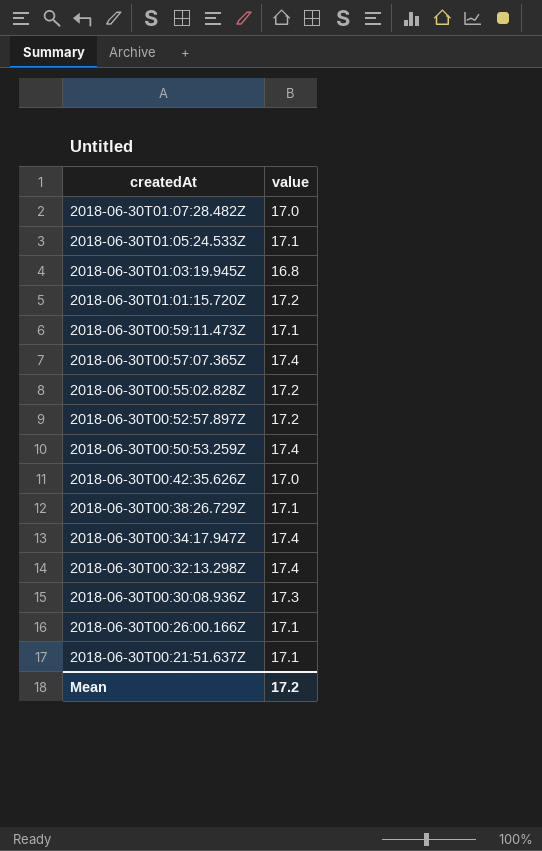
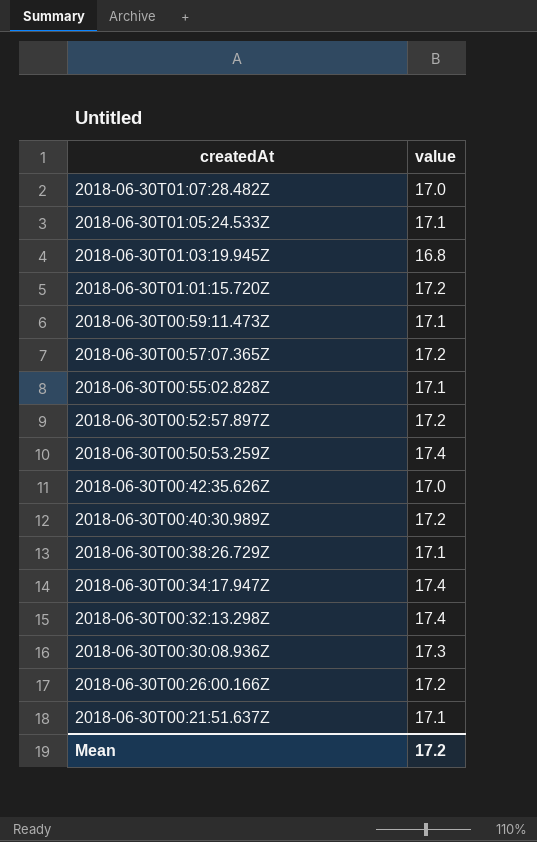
2018-06-30T00:57:07.365Z | value: 17.4 -> 17.2
2018-06-30T00:55:02.828Z | value: 17.2 -> 17.1
row 2018-06-30T00:40:30.989Z: none -> 17.2
2018-06-30T00:26:00.166Z | value: 17.1 -> 17.2

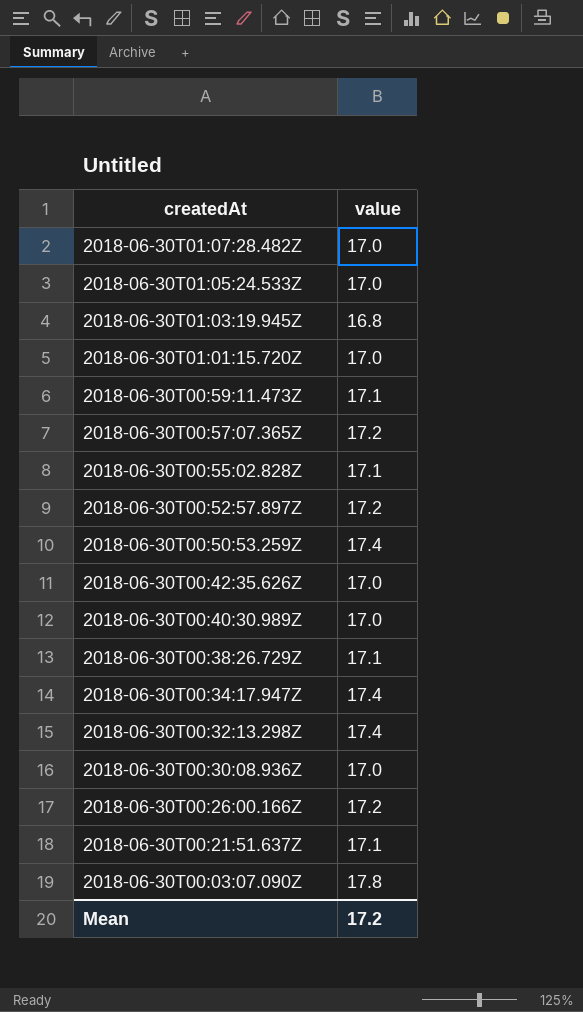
2018-06-30T01:05:24.533Z | value: 17.1 -> 17.0
2018-06-30T01:01:15.720Z | value: 17.2 -> 17.0
2018-06-30T00:40:30.989Z | value: 17.2 -> 17.0
2018-06-30T00:30:08.936Z | value: 17.3 -> 17.0
row 2018-06-30T00:03:07.090Z: none -> 17.8

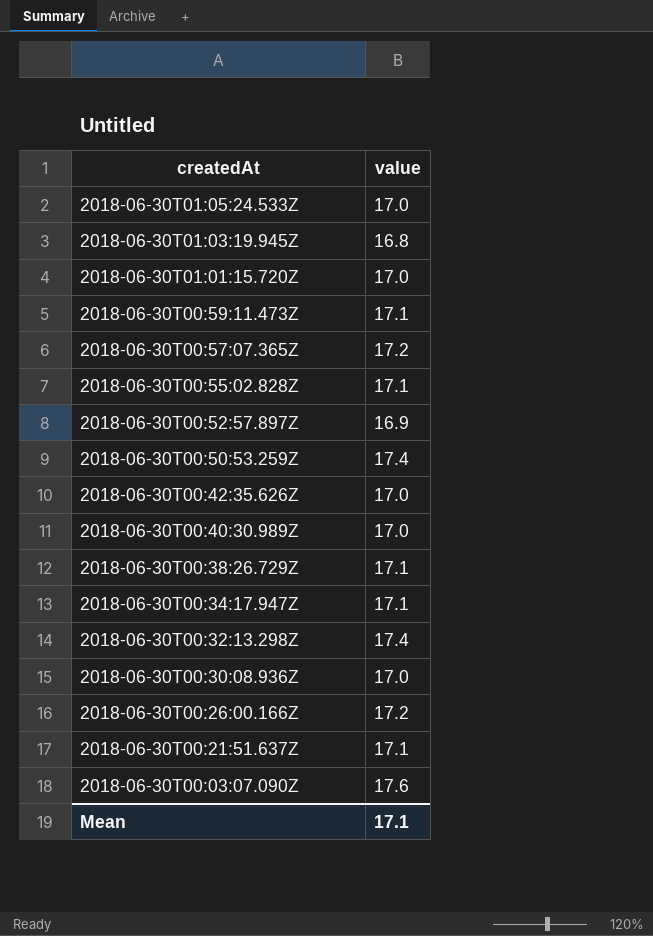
row 2018-06-30T01:07:28.482Z: 17.0 -> none
2018-06-30T00:52:57.897Z | value: 17.2 -> 16.9
2018-06-30T00:34:17.947Z | value: 17.4 -> 17.1
2018-06-30T00:03:07.090Z | value: 17.8 -> 17.6
Mean | value: 17.2 -> 17.1

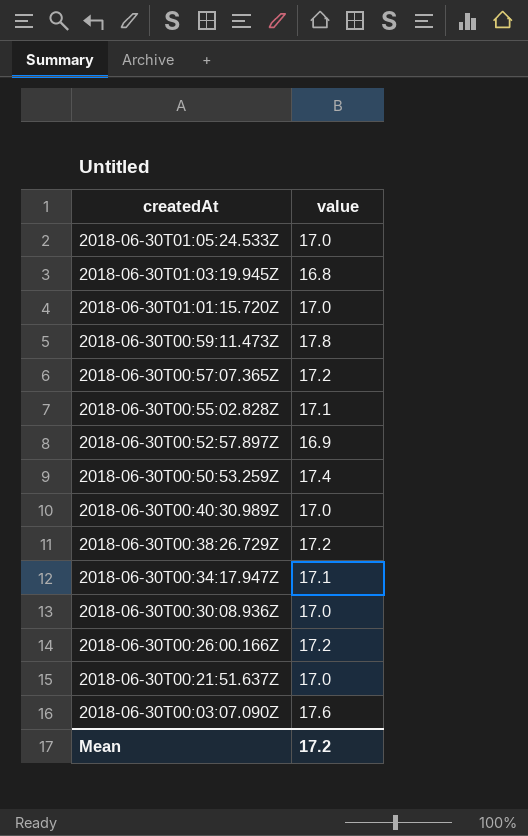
row 2018-06-30T00:42:35.626Z: 17.0 -> none
row 2018-06-30T00:32:13.298Z: 17.4 -> none
2018-06-30T00:59:11.473Z | value: 17.1 -> 17.8
2018-06-30T00:38:26.729Z | value: 17.1 -> 17.2
2018-06-30T00:21:51.637Z | value: 17.1 -> 17.0
Mean | value: 17.1 -> 17.2

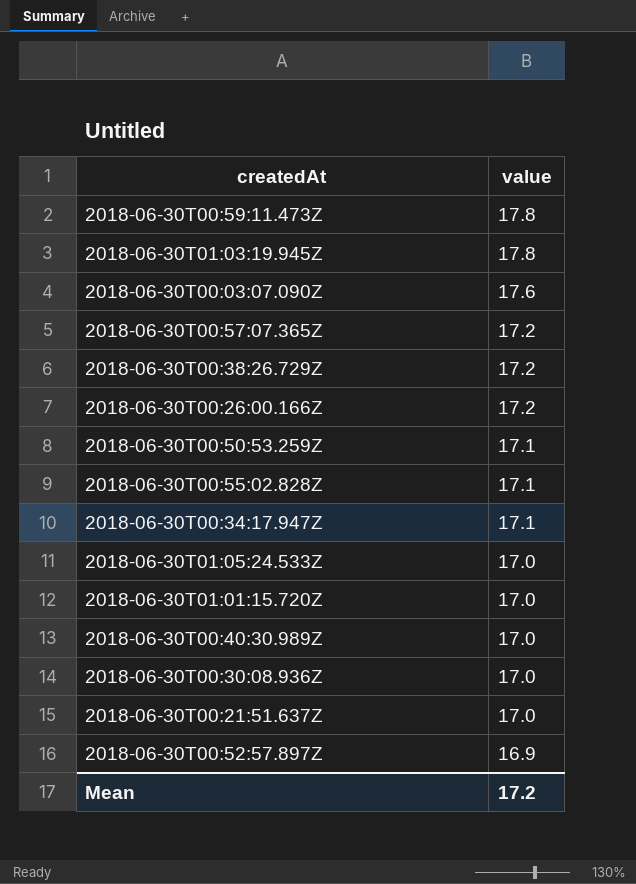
row order: createdAt descending -> value descending
2018-06-30T01:03:19.945Z | value: 16.8 -> 17.8
2018-06-30T00:50:53.259Z | value: 17.4 -> 17.1

